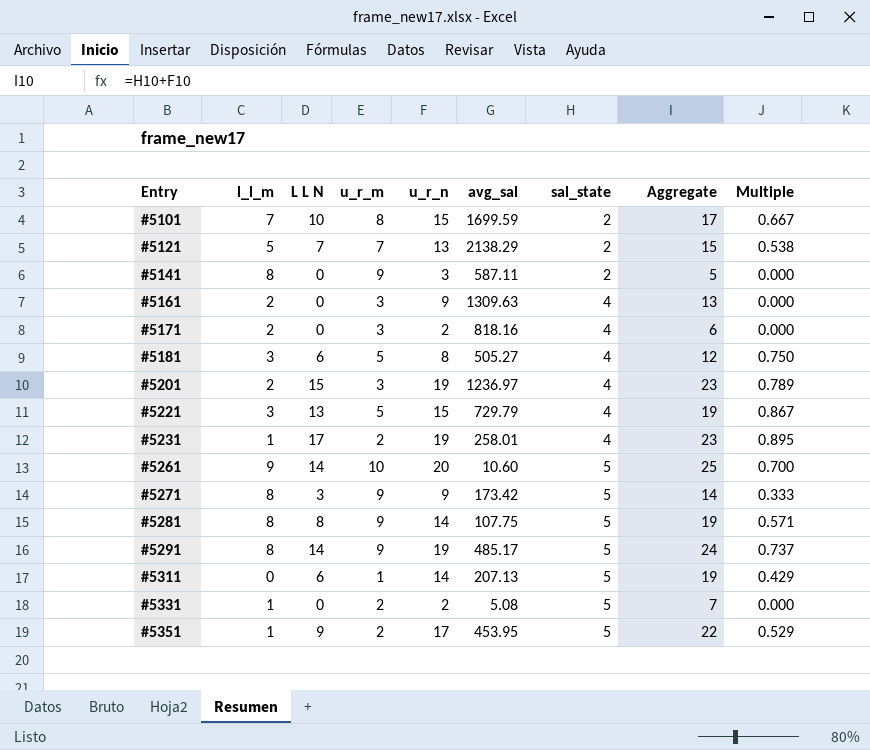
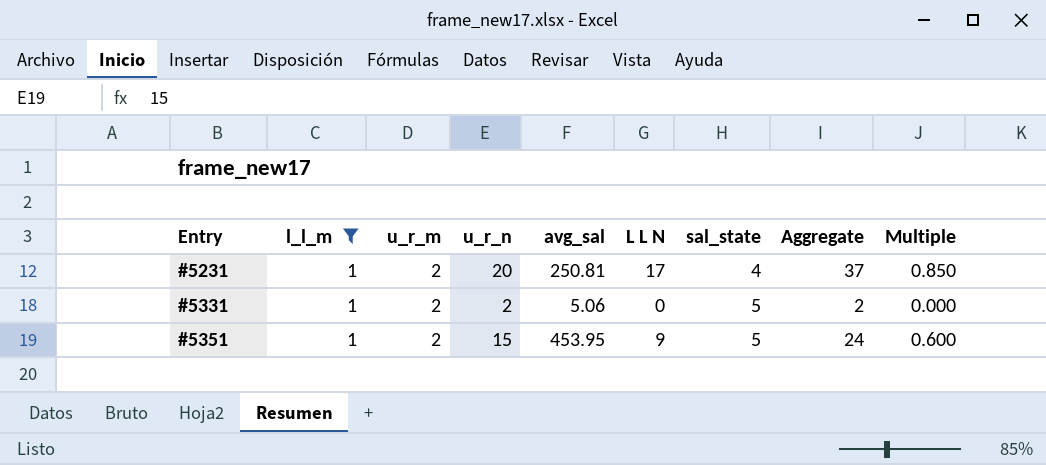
filter: none -> l_l_m = 1
column L L N | position: 3 -> 6
column Aggregate | formula: [u_r_n] + [sal_state] -> [u_r_n] + [L L N]
#5231 | u_r_n: 19 -> 20
#5231 | avg_sal: 258.01 -> 250.81
#5231 | Multiple: 0.895 -> 0.850
#5331 | avg_sal: 5.08 -> 5.06
#5351 | u_r_n: 17 -> 15
#5351 | Multiple: 0.529 -> 0.600

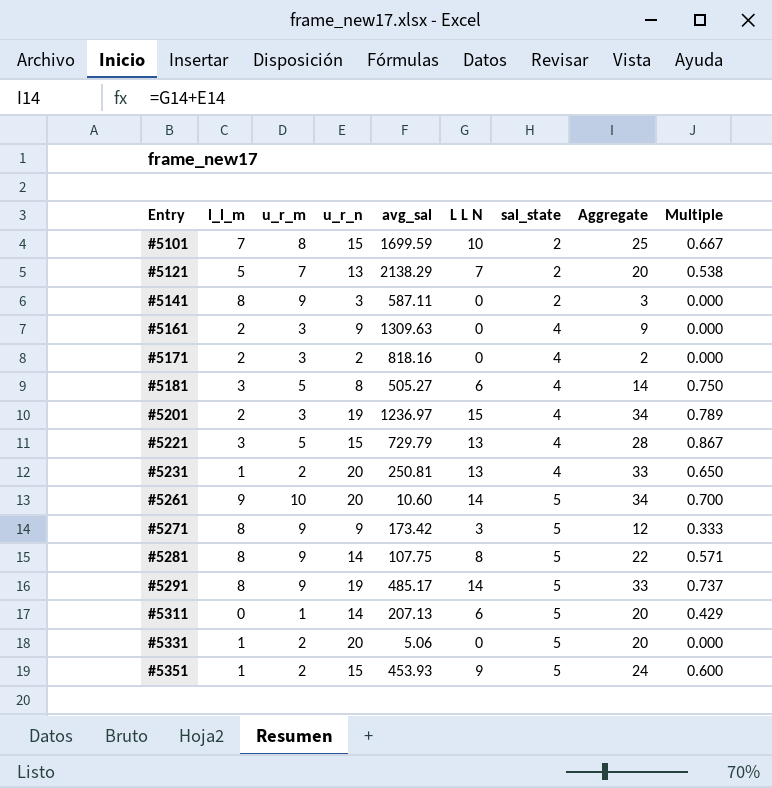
filter: l_l_m = 1 -> none
#5231 | L L N: 17 -> 13
#5231 | Aggregate: 37 -> 33
#5231 | Multiple: 0.850 -> 0.650
#5331 | u_r_n: 2 -> 20
#5331 | Aggregate: 2 -> 20
#5351 | avg_sal: 453.95 -> 453.93

